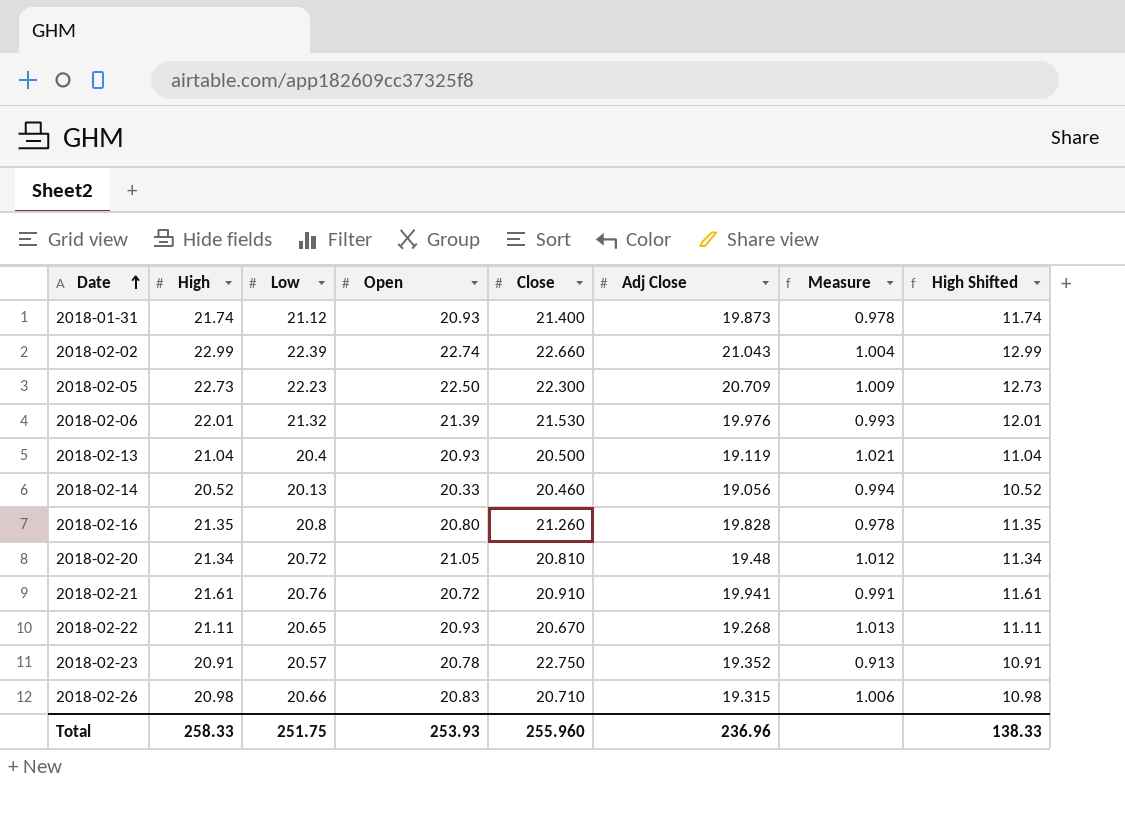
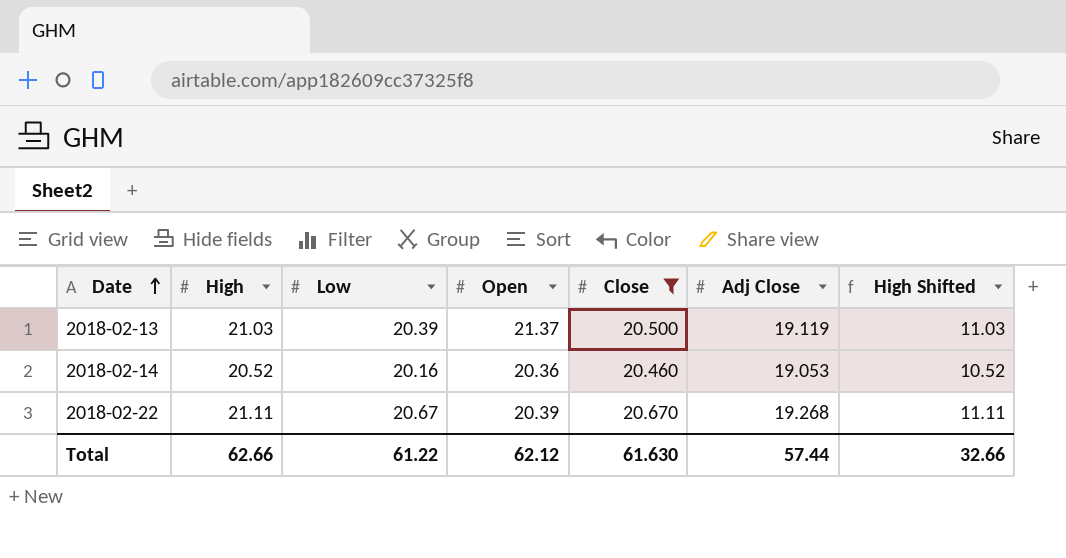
filter: none -> Close <= 20.670
column Measure | formula: [Open] / [Close] -> none
2018-02-13 | High: 21.04 -> 21.03
2018-02-13 | Low: 20.4 -> 20.39
2018-02-13 | Open: 20.93 -> 21.37
2018-02-13 | High Shifted: 11.04 -> 11.03
2018-02-14 | Low: 20.13 -> 20.16
2018-02-14 | Open: 20.33 -> 20.36
2018-02-14 | Adj Close: 19.056 -> 19.053
2018-02-22 | Low: 20.65 -> 20.67
2018-02-22 | Open: 20.93 -> 20.39
Total | High: 258.33 -> 62.66
Total | Low: 251.75 -> 61.22
Total | Open: 253.93 -> 62.12
Total | Close: 255.960 -> 61.630
Total | Adj Close: 236.96 -> 57.44
Total | High Shifted: 138.33 -> 32.66

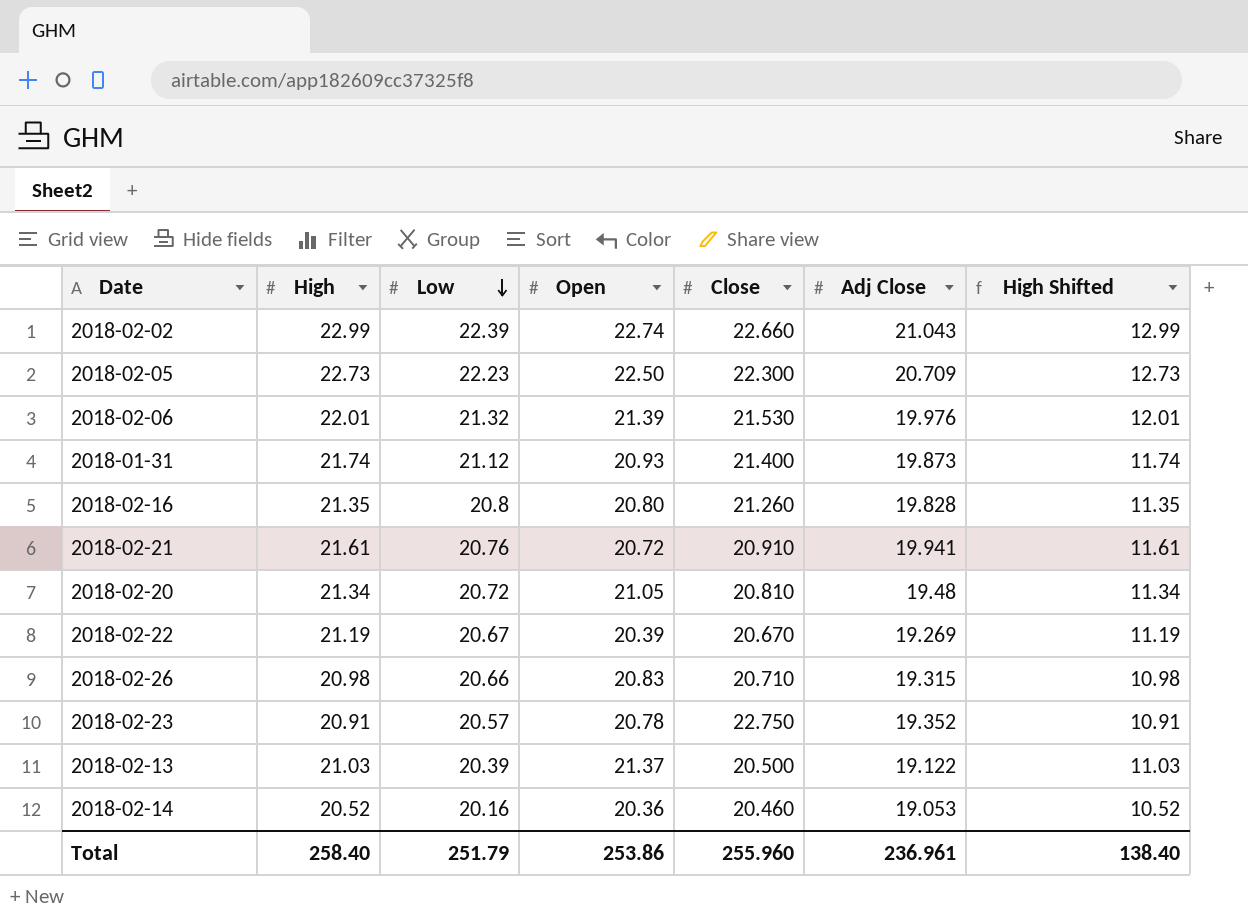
filter: Close <= 20.670 -> none
row order: Date ascending -> Low descending
2018-02-22 | High: 21.11 -> 21.19
2018-02-22 | Adj Close: 19.268 -> 19.269
2018-02-22 | High Shifted: 11.11 -> 11.19
2018-02-13 | Adj Close: 19.119 -> 19.122
Total | High: 62.66 -> 258.40
Total | Low: 61.22 -> 251.79
Total | Open: 62.12 -> 253.86
Total | Close: 61.630 -> 255.960
Total | Adj Close: 57.44 -> 236.961
Total | High Shifted: 32.66 -> 138.40

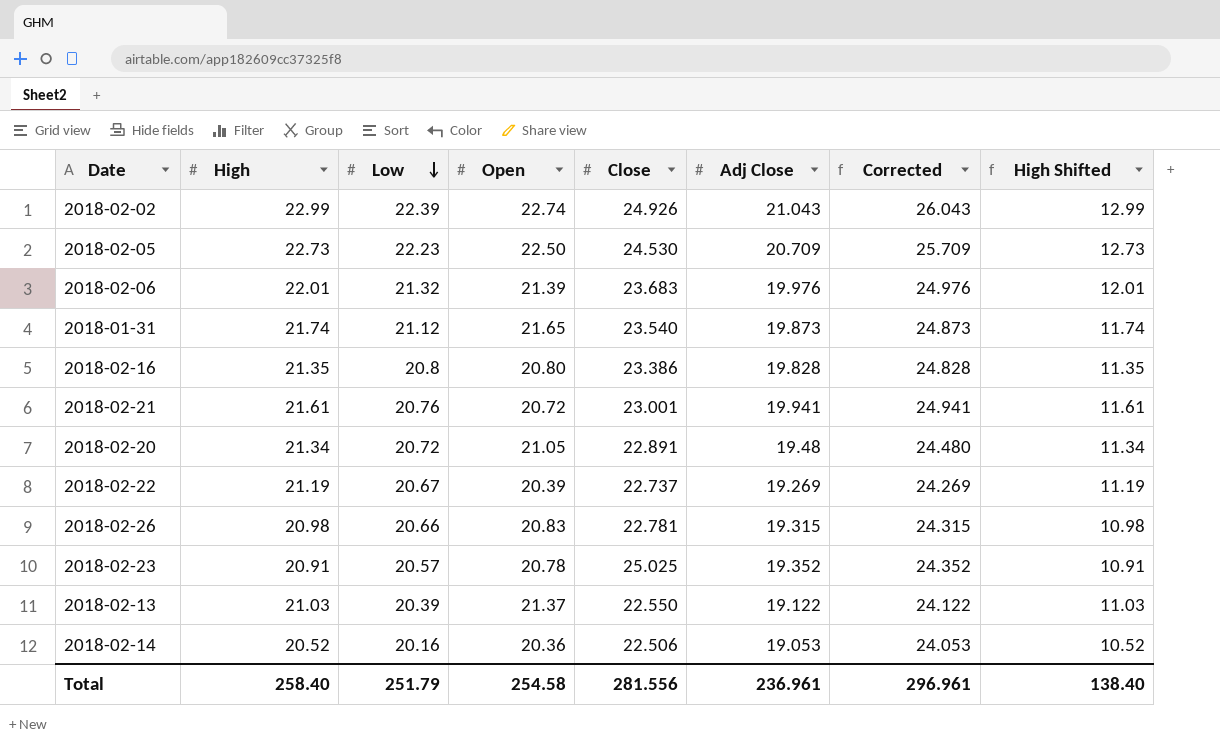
column Corrected | formula: none -> [Adj Close] + 5
2018-02-02 | Close: 22.660 -> 24.926
2018-02-05 | Close: 22.300 -> 24.530
2018-02-06 | Close: 21.530 -> 23.683
2018-01-31 | Open: 20.93 -> 21.65
2018-01-31 | Close: 21.400 -> 23.540
2018-02-16 | Close: 21.260 -> 23.386
2018-02-21 | Close: 20.910 -> 23.001
2018-02-20 | Close: 20.810 -> 22.891
2018-02-22 | Close: 20.670 -> 22.737
2018-02-26 | Close: 20.710 -> 22.781
2018-02-23 | Close: 22.750 -> 25.025
2018-02-13 | Close: 20.500 -> 22.550
2018-02-14 | Close: 20.460 -> 22.506
Total | Open: 253.86 -> 254.58
Total | Close: 255.960 -> 281.556

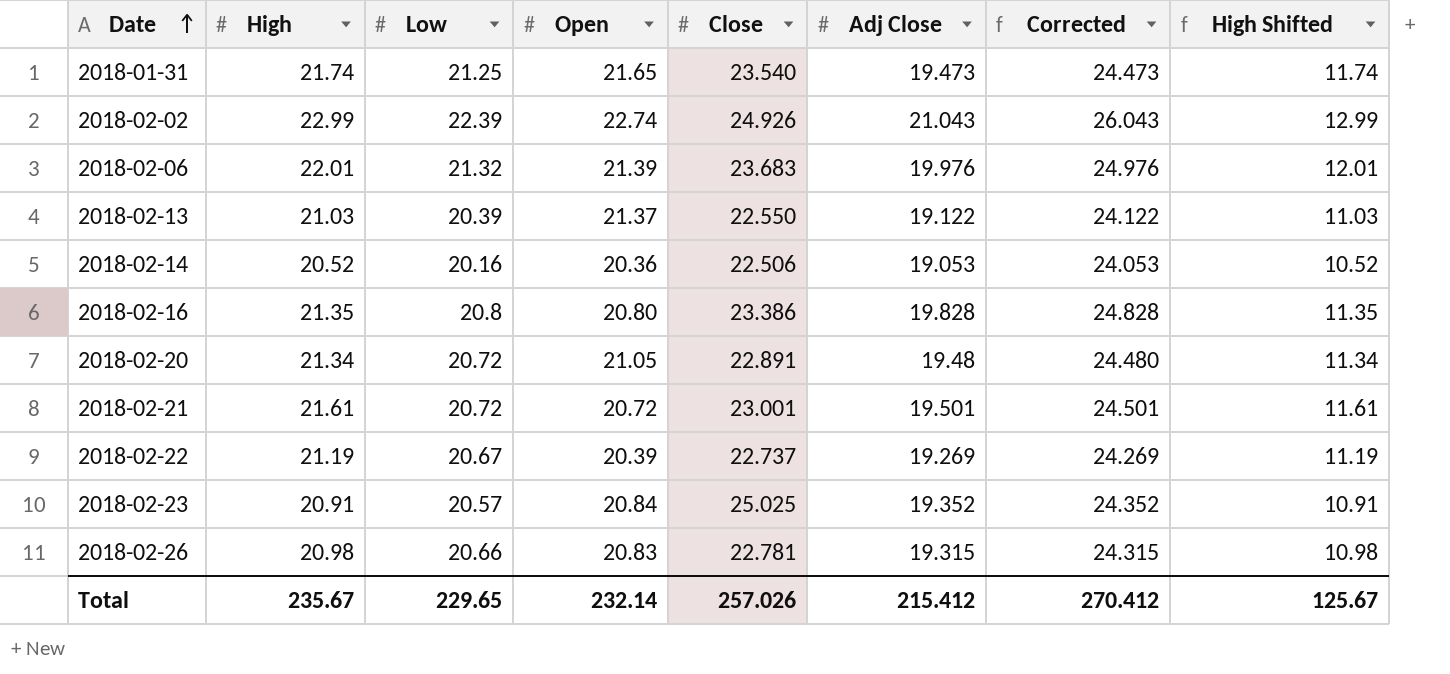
row order: Low descending -> Date ascending
row 2018-02-05: 22.73 | 22.23 | 22.50 | 24.530 | 20.709 | 25.709 | 12.73 -> none
2018-01-31 | Low: 21.12 -> 21.25
2018-01-31 | Adj Close: 19.873 -> 19.473
2018-01-31 | Corrected: 24.873 -> 24.473
2018-02-21 | Low: 20.76 -> 20.72
2018-02-21 | Adj Close: 19.941 -> 19.501
2018-02-21 | Corrected: 24.941 -> 24.501
2018-02-23 | Open: 20.78 -> 20.84
Total | High: 258.40 -> 235.67
Total | Low: 251.79 -> 229.65
Total | Open: 254.58 -> 232.14
Total | Close: 281.556 -> 257.026
Total | Adj Close: 236.961 -> 215.412
Total | Corrected: 296.961 -> 270.412
Total | High Shifted: 138.40 -> 125.67

